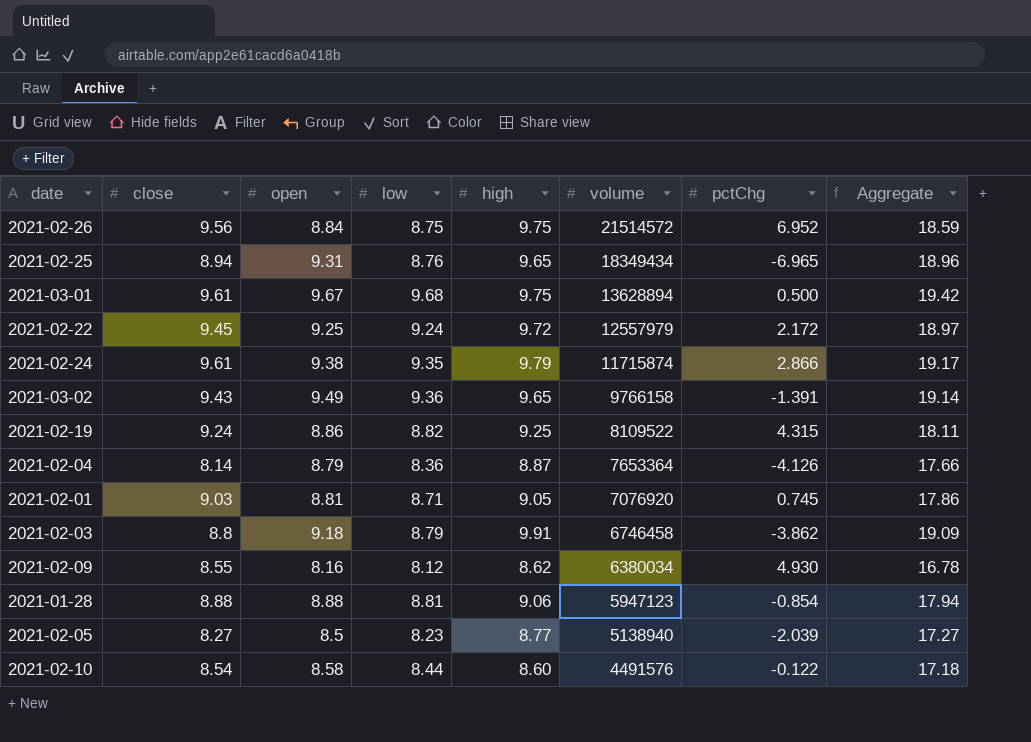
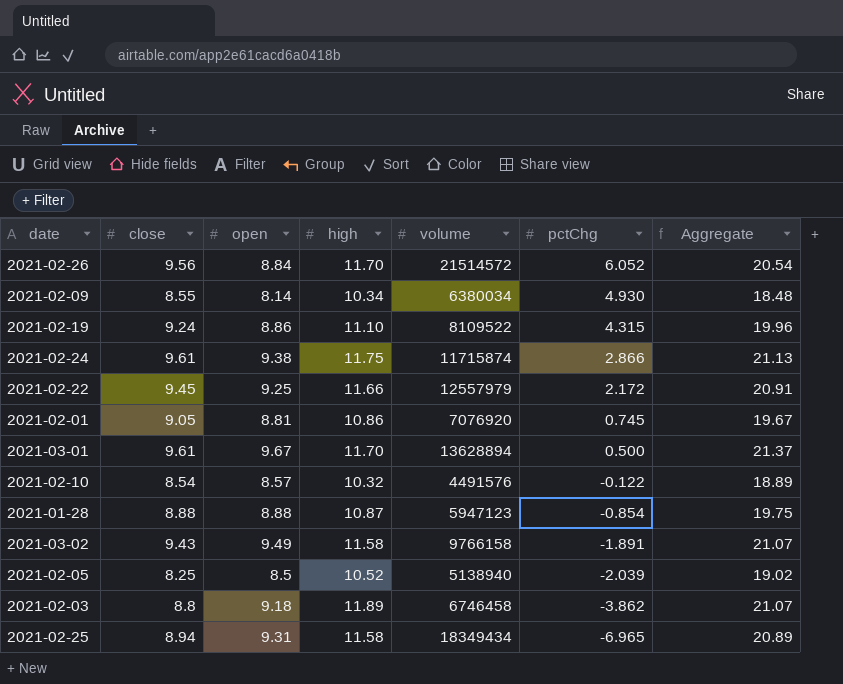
row order: volume descending -> pctChg descending
column low | position: 4 -> none
row 2021-02-04: 8.14 | 8.79 | 8.36 | 8.87 | 7653364 | -4.126 | 17.66 -> none
2021-02-26 | high: 9.75 -> 11.70
2021-02-26 | pctChg: 6.952 -> 6.052
2021-02-26 | Aggregate: 18.59 -> 20.54
2021-02-09 | open: 8.16 -> 8.14
2021-02-09 | high: 8.62 -> 10.34
2021-02-09 | Aggregate: 16.78 -> 18.48
2021-02-19 | high: 9.25 -> 11.10
2021-02-19 | Aggregate: 18.11 -> 19.96
2021-02-24 | high: 9.79 -> 11.75
2021-02-24 | Aggregate: 19.17 -> 21.13
2021-02-22 | high: 9.72 -> 11.66
2021-02-22 | Aggregate: 18.97 -> 20.91
2021-02-01 | close: 9.03 -> 9.05
2021-02-01 | high: 9.05 -> 10.86
2021-02-01 | Aggregate: 17.86 -> 19.67
2021-03-01 | high: 9.75 -> 11.70
2021-03-01 | Aggregate: 19.42 -> 21.37
2021-02-10 | open: 8.58 -> 8.57
2021-02-10 | high: 8.60 -> 10.32
2021-02-10 | Aggregate: 17.18 -> 18.89
2021-01-28 | high: 9.06 -> 10.87
2021-01-28 | Aggregate: 17.94 -> 19.75
2021-03-02 | high: 9.65 -> 11.58
2021-03-02 | pctChg: -1.391 -> -1.891
2021-03-02 | Aggregate: 19.14 -> 21.07
2021-02-05 | close: 8.27 -> 8.25
2021-02-05 | high: 8.77 -> 10.52
2021-02-05 | Aggregate: 17.27 -> 19.02
2021-02-03 | high: 9.91 -> 11.89
2021-02-03 | Aggregate: 19.09 -> 21.07
2021-02-25 | high: 9.65 -> 11.58
2021-02-25 | Aggregate: 18.96 -> 20.89

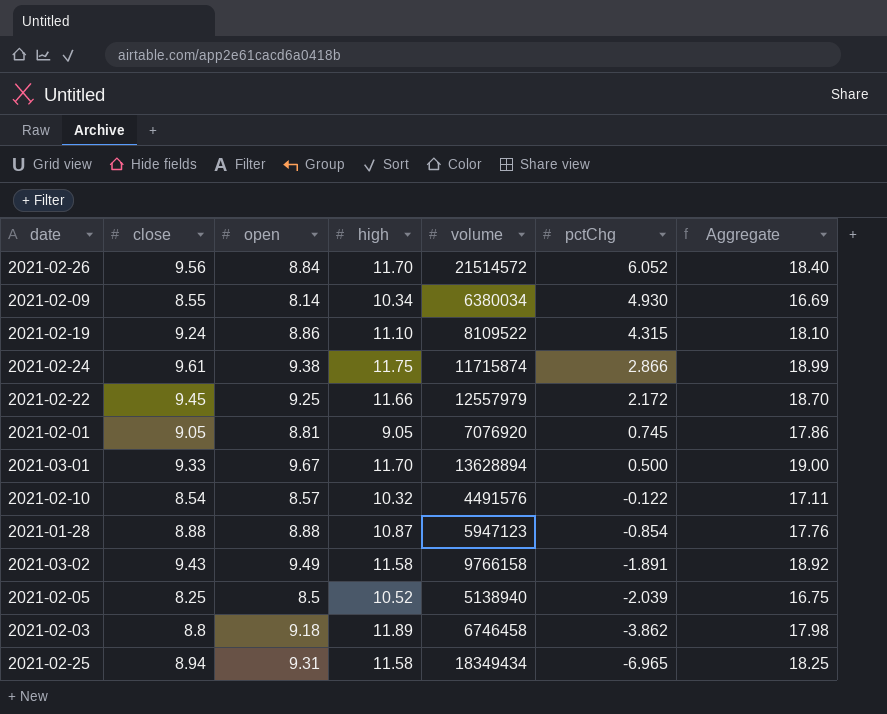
column Aggregate | formula: [open] + [high] -> [close] + [open]
2021-02-01 | high: 10.86 -> 9.05
2021-03-01 | close: 9.61 -> 9.33

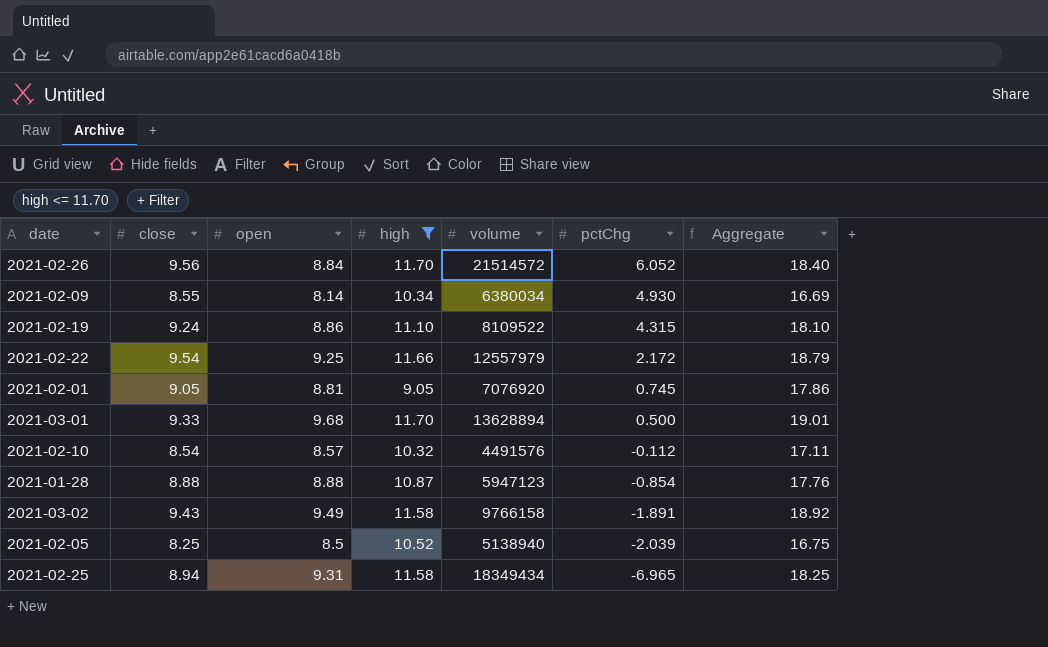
filter: none -> high <= 11.70
2021-02-22 | close: 9.45 -> 9.54
2021-02-22 | Aggregate: 18.70 -> 18.79
2021-03-01 | open: 9.67 -> 9.68
2021-03-01 | Aggregate: 19.00 -> 19.01
2021-02-10 | pctChg: -0.122 -> -0.112

